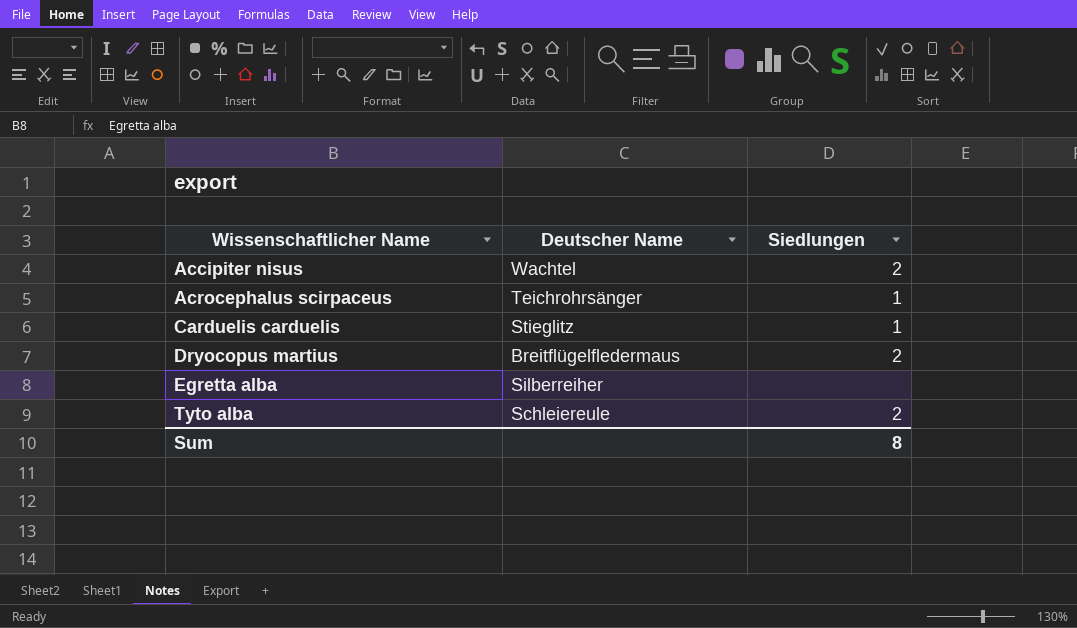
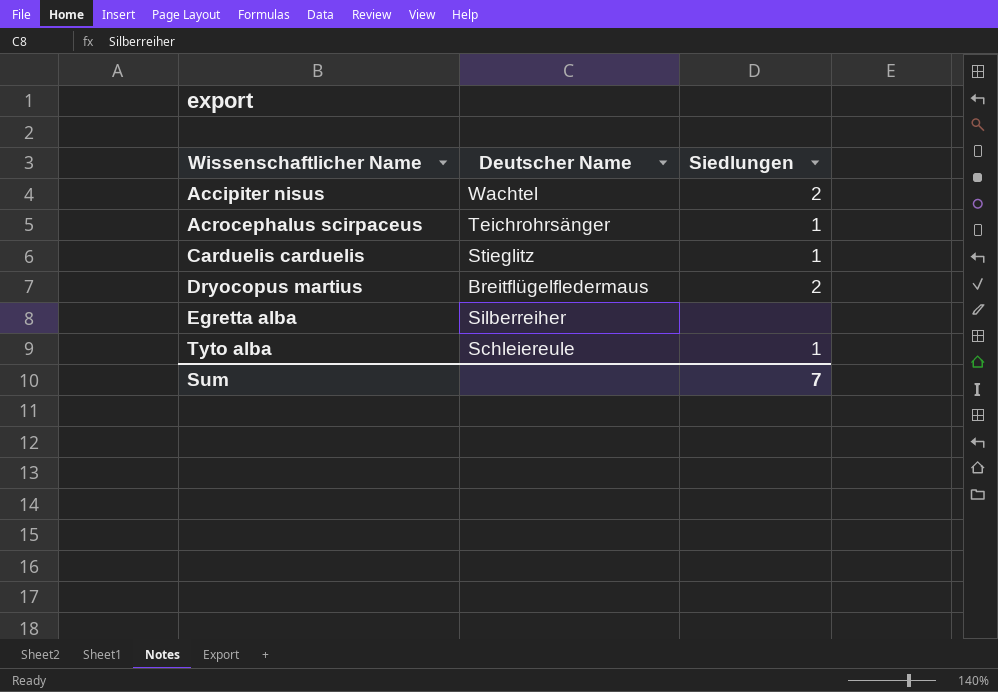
Tyto alba | Siedlungen: 2 -> 1
Sum | Siedlungen: 8 -> 7

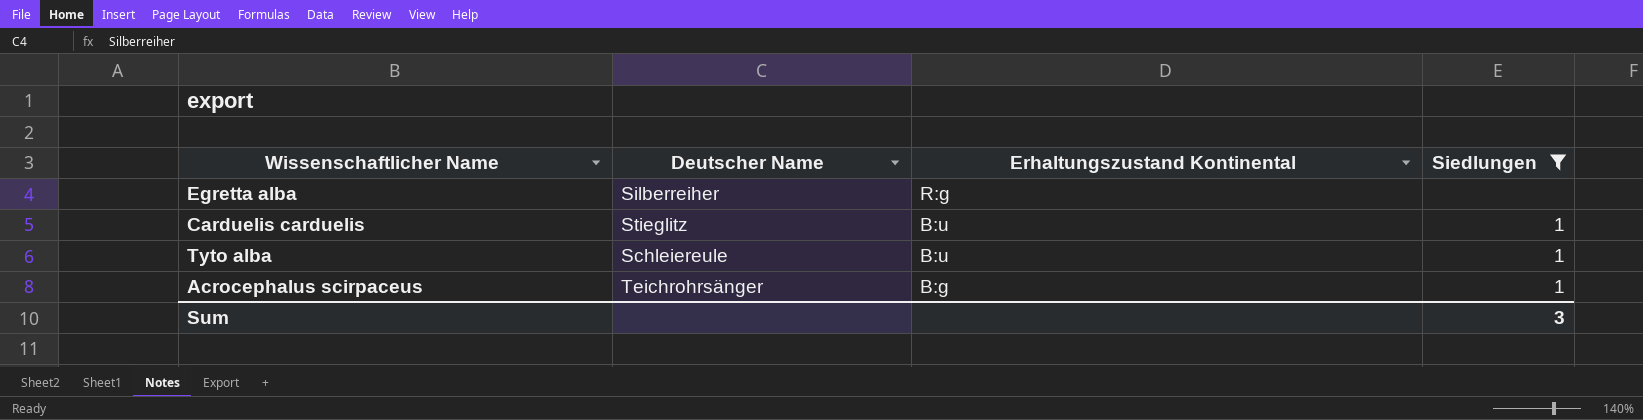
filter: none -> Siedlungen != 2
row order: Wissenschaftlicher Name ascending -> Erhaltungszustand Kontinental descending
column Erhaltungszustand Kontinental | position: none -> 3
Sum | Siedlungen: 7 -> 3

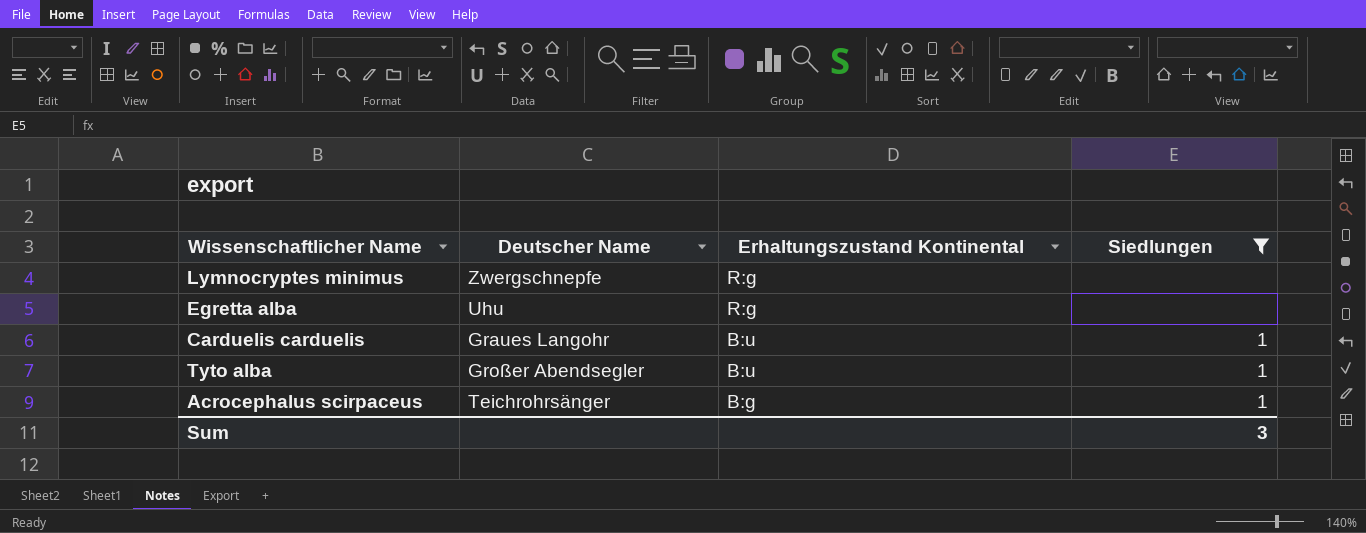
row Lymnocryptes minimus: none -> Zwergschnepfe | R:g | none
Egretta alba | Deutscher Name: Silberreiher -> Uhu
Carduelis carduelis | Deutscher Name: Stieglitz -> Graues Langohr
Tyto alba | Deutscher Name: Schleiereule -> Großer Abendsegler

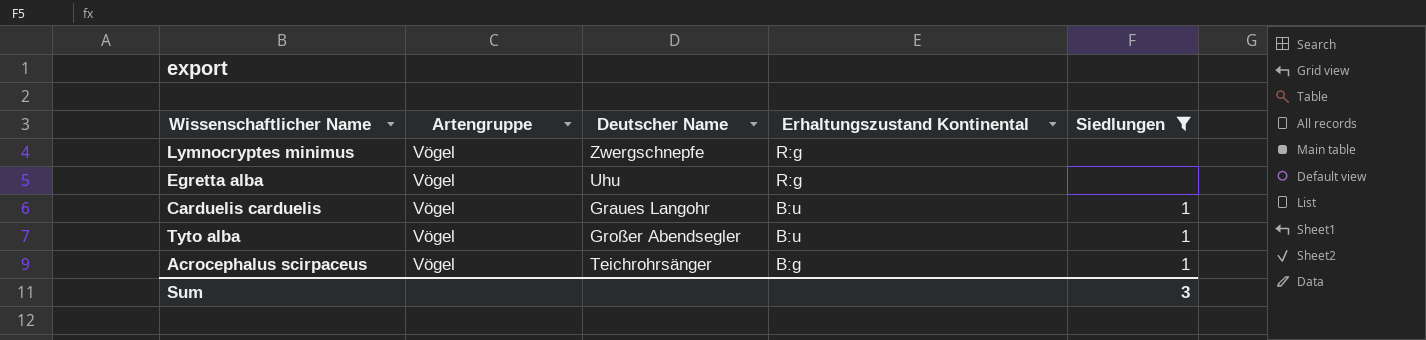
column Artengruppe | position: none -> 2

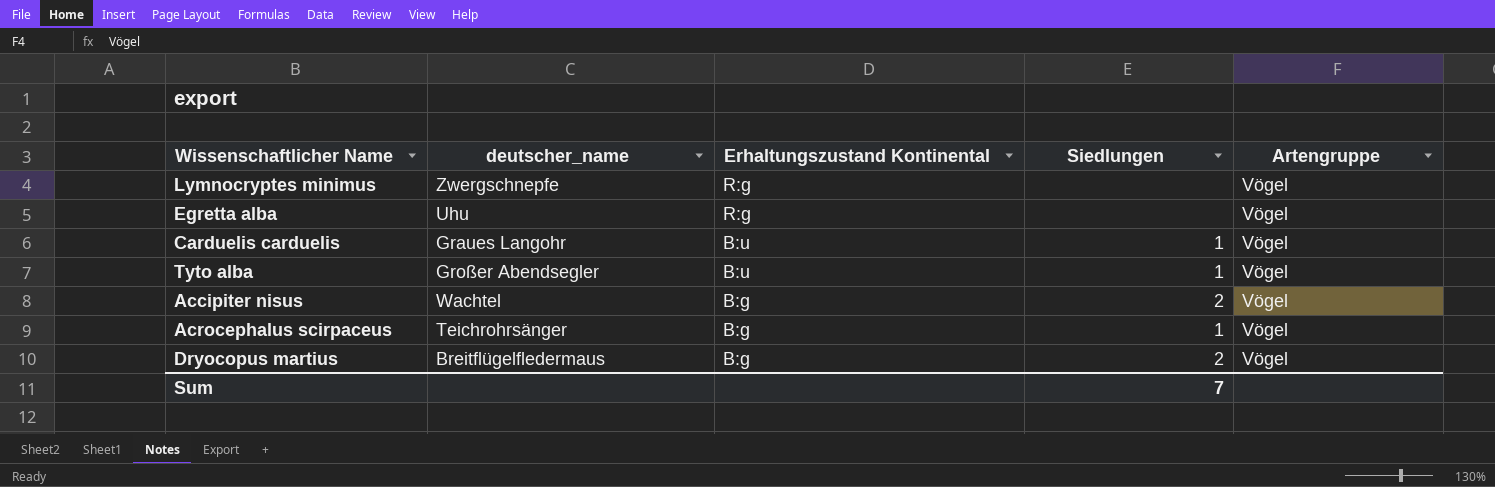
filter: Siedlungen != 2 -> none
column name: Deutscher Name -> deutscher_name
column Artengruppe | position: 2 -> 5
Sum | Siedlungen: 3 -> 7

